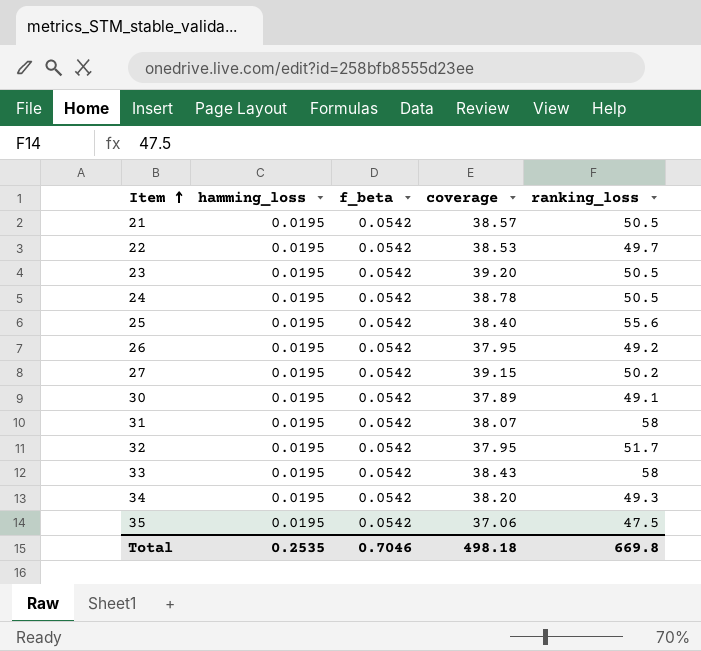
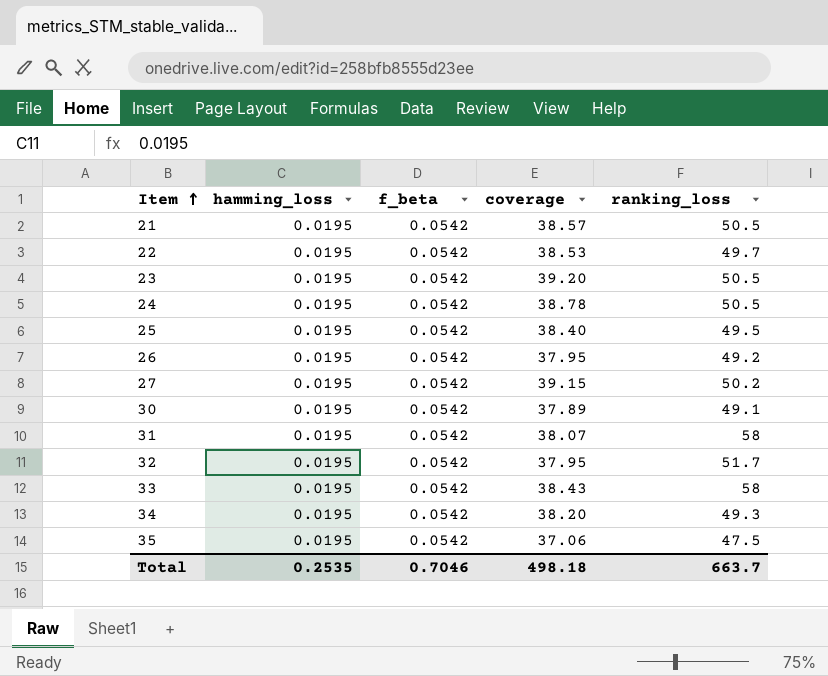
25 | ranking_loss: 55.6 -> 49.5
Total | ranking_loss: 669.8 -> 663.7

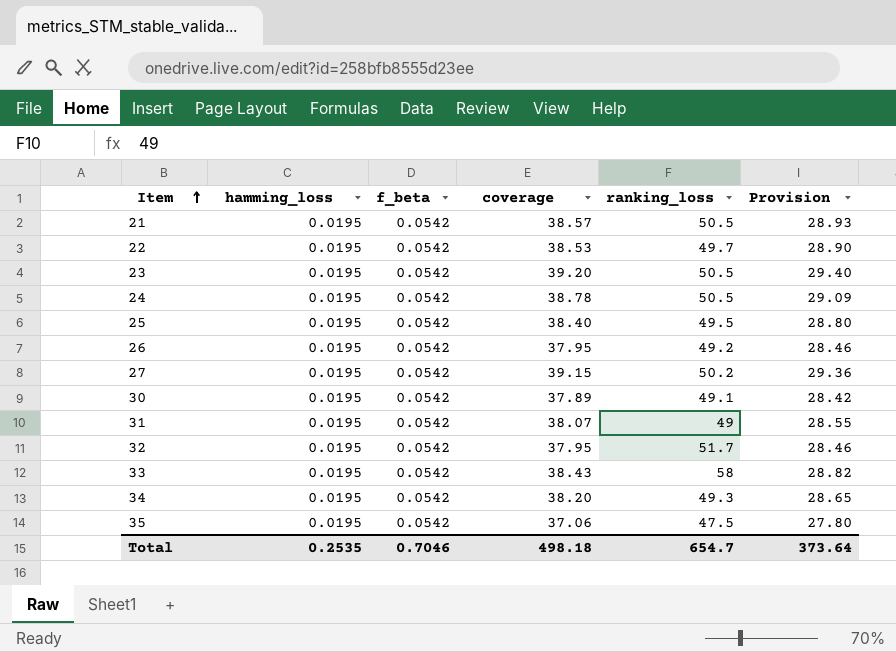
column Provision | formula: none -> [coverage] * 0.75
31 | ranking_loss: 58 -> 49
Total | ranking_loss: 663.7 -> 654.7

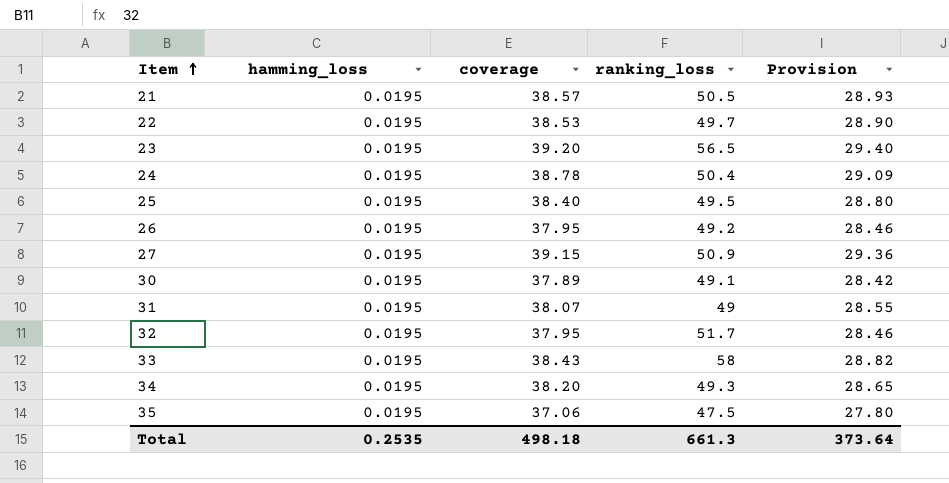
column f_beta | position: 3 -> none
23 | ranking_loss: 50.5 -> 56.5
24 | ranking_loss: 50.5 -> 50.4
27 | ranking_loss: 50.2 -> 50.9
Total | ranking_loss: 654.7 -> 661.3

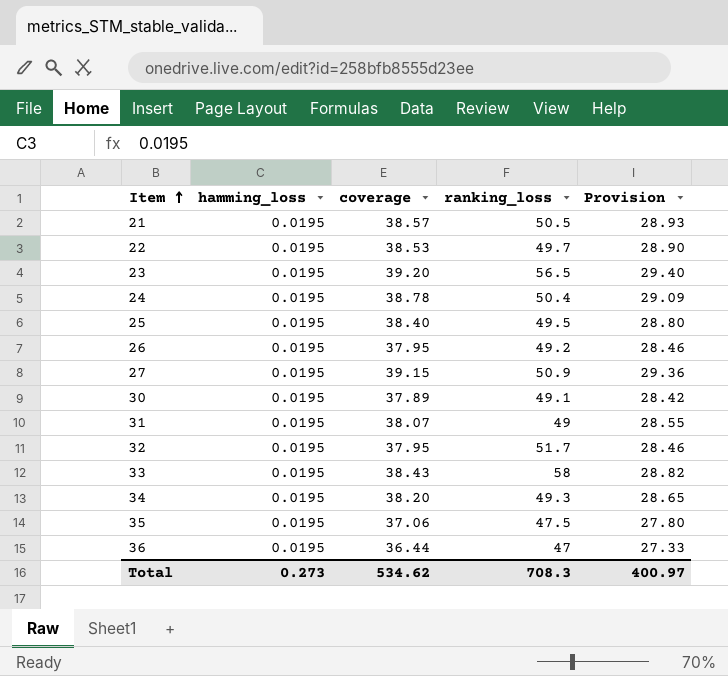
row 36: none -> 0.0195 | 36.44 | 47 | 27.33
Total | hamming_loss: 0.2535 -> 0.273
Total | coverage: 498.18 -> 534.62
Total | ranking_loss: 661.3 -> 708.3
Total | Provision: 373.64 -> 400.97

